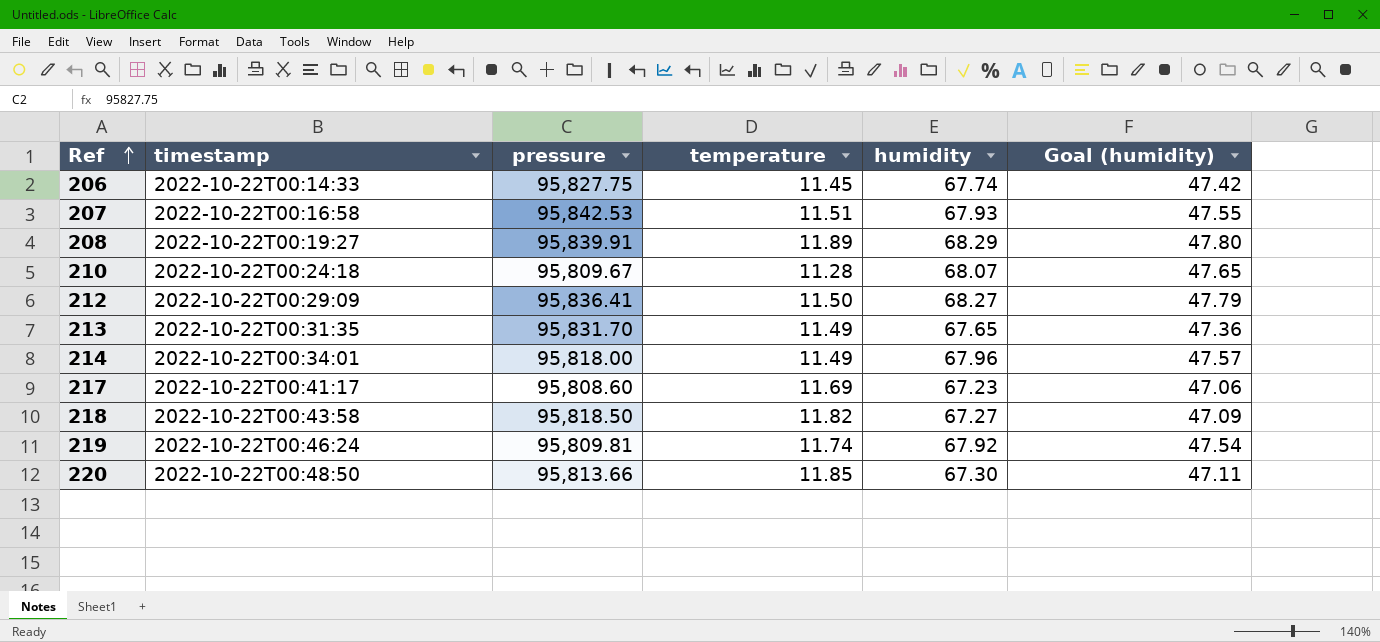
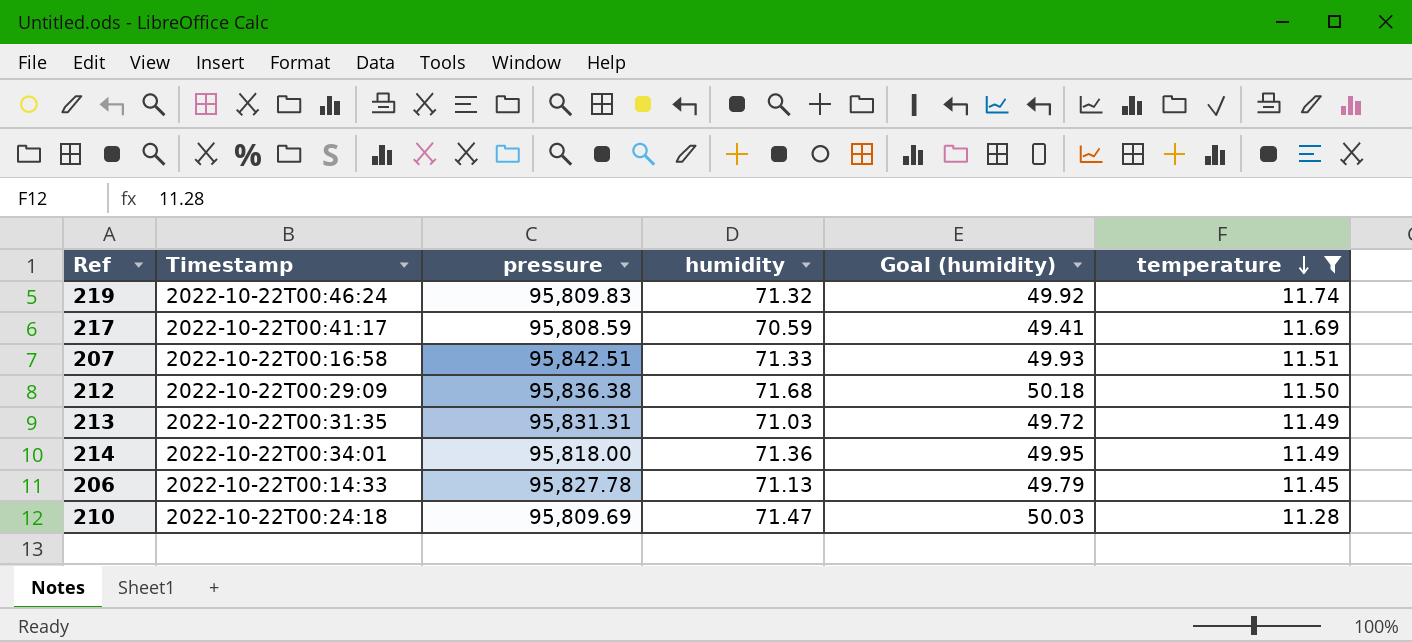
filter: none -> temperature <= 11.74
row order: Ref ascending -> temperature descending
column name: timestamp -> Timestamp
column temperature | position: 4 -> 6
219 | pressure: 95,809.81 -> 95,809.83
219 | humidity: 67.92 -> 71.32
219 | Goal (humidity): 47.54 -> 49.92
217 | pressure: 95,808.60 -> 95,808.59
217 | humidity: 67.23 -> 70.59
217 | Goal (humidity): 47.06 -> 49.41
207 | pressure: 95,842.53 -> 95,842.51
207 | humidity: 67.93 -> 71.33
207 | Goal (humidity): 47.55 -> 49.93
212 | pressure: 95,836.41 -> 95,836.38
212 | humidity: 68.27 -> 71.68
212 | Goal (humidity): 47.79 -> 50.18
213 | pressure: 95,831.70 -> 95,831.31
213 | humidity: 67.65 -> 71.03
213 | Goal (humidity): 47.36 -> 49.72
214 | humidity: 67.96 -> 71.36
214 | Goal (humidity): 47.57 -> 49.95
206 | pressure: 95,827.75 -> 95,827.78
206 | humidity: 67.74 -> 71.13
206 | Goal (humidity): 47.42 -> 49.79
210 | pressure: 95,809.67 -> 95,809.69
210 | humidity: 68.07 -> 71.47
210 | Goal (humidity): 47.65 -> 50.03

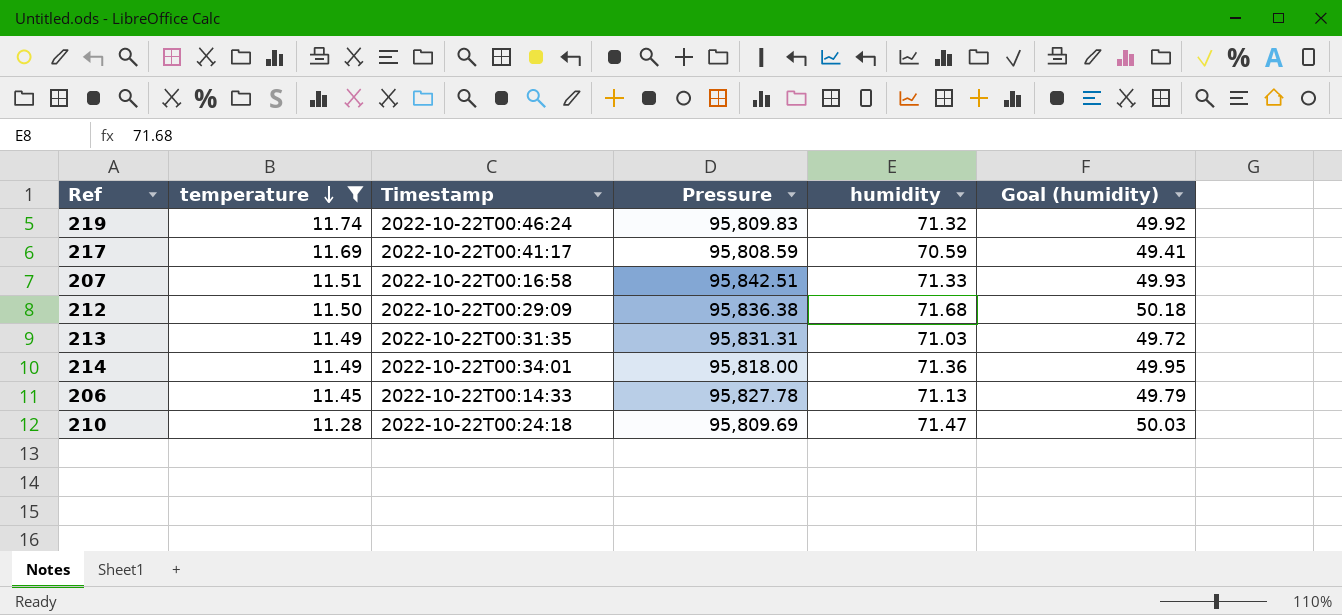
column temperature | position: 6 -> 2
column name: pressure -> Pressure

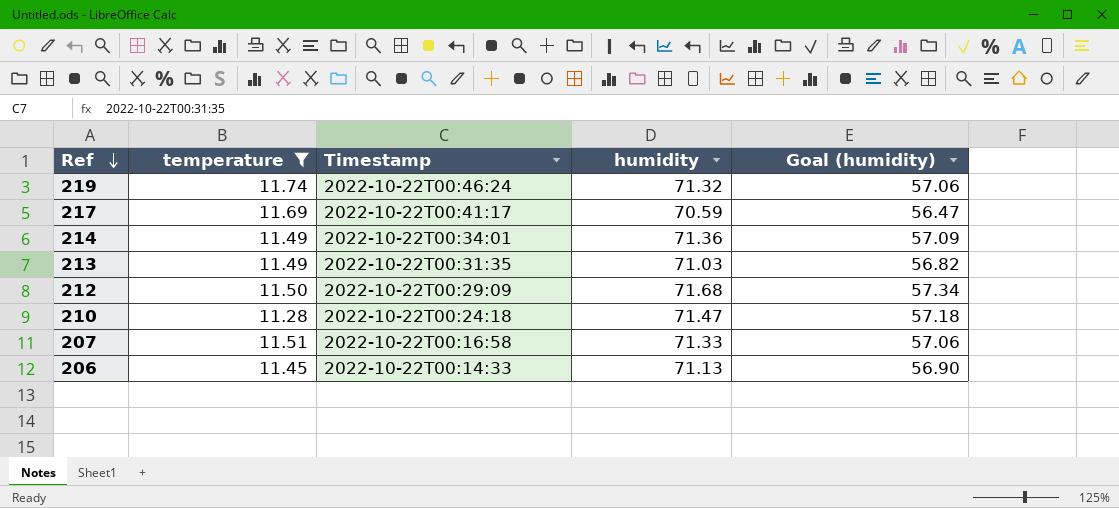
row order: temperature descending -> Ref descending
column Pressure | position: 4 -> none
column Goal (humidity) | formula: [humidity] * 0.7 -> [humidity] * 0.8

